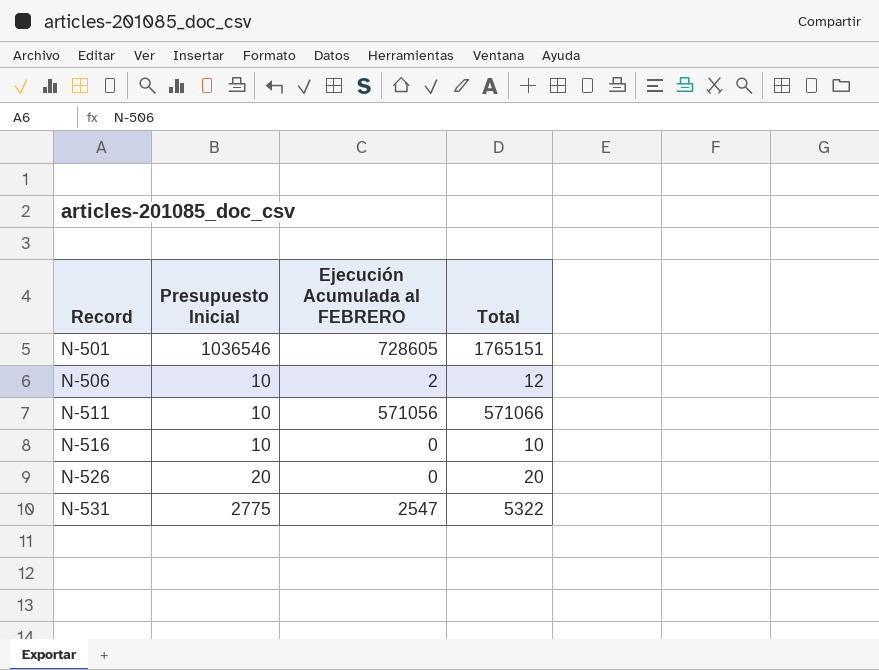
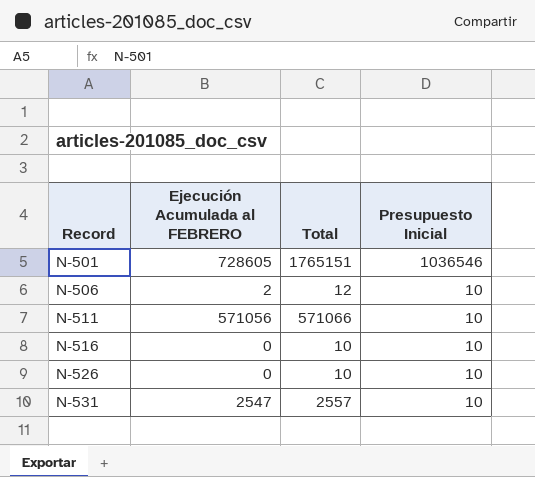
column Presupuesto Inicial | position: 2 -> 4
N-526 | Total: 20 -> 10
N-526 | Presupuesto Inicial: 20 -> 10
N-531 | Total: 5322 -> 2557
N-531 | Presupuesto Inicial: 2775 -> 10

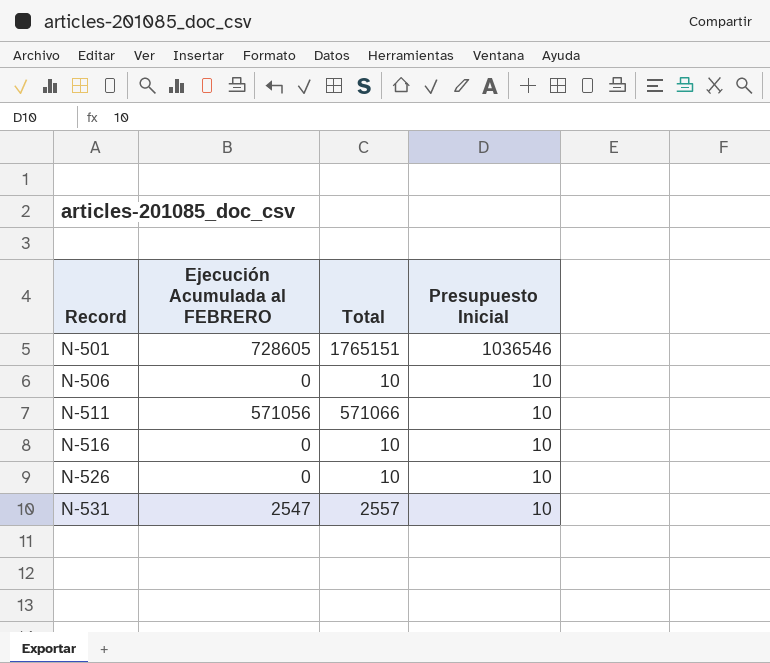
N-506 | Ejecución Acumulada al FEBRERO: 2 -> 0
N-506 | Total: 12 -> 10

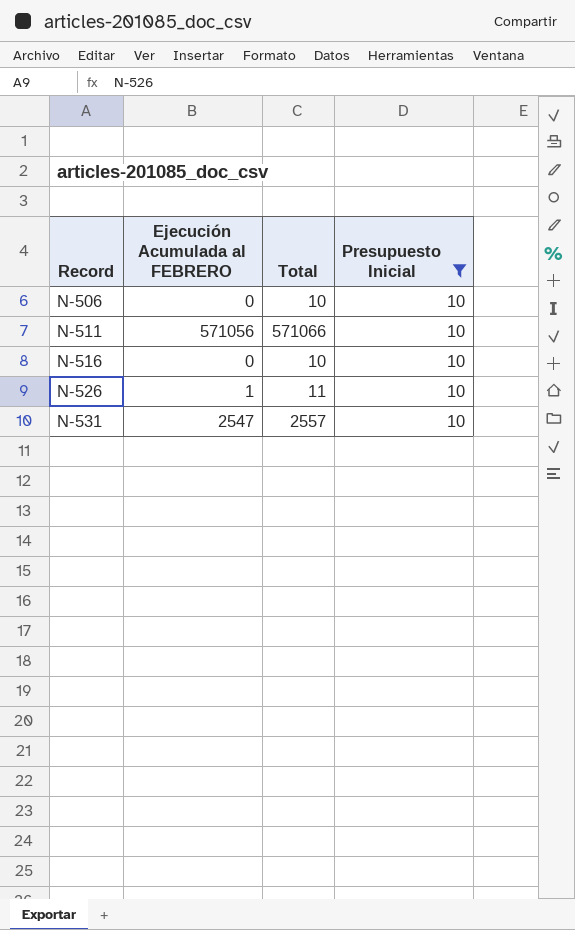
filter: none -> Presupuesto Inicial = 10
N-526 | Ejecución Acumulada al FEBRERO: 0 -> 1
N-526 | Total: 10 -> 11

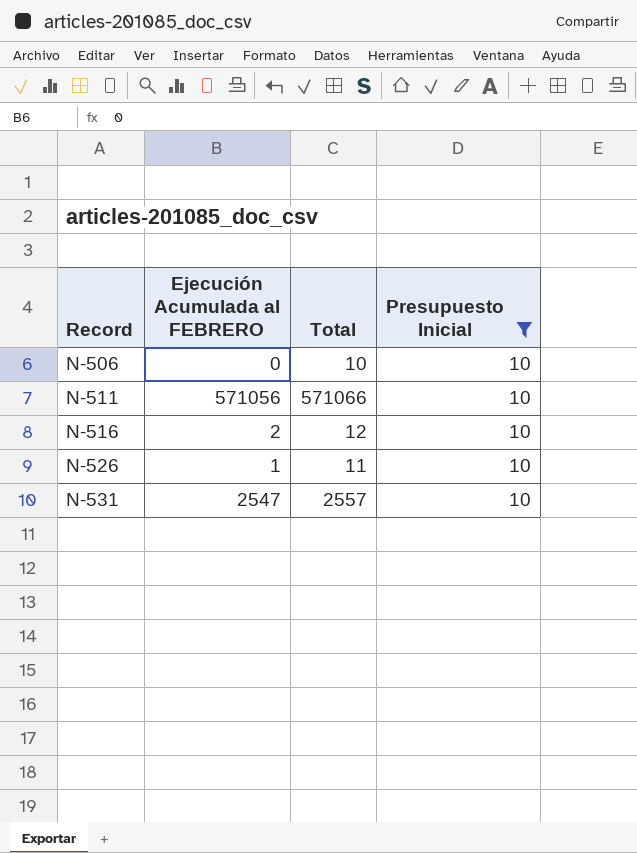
N-516 | Ejecución Acumulada al FEBRERO: 0 -> 2
N-516 | Total: 10 -> 12

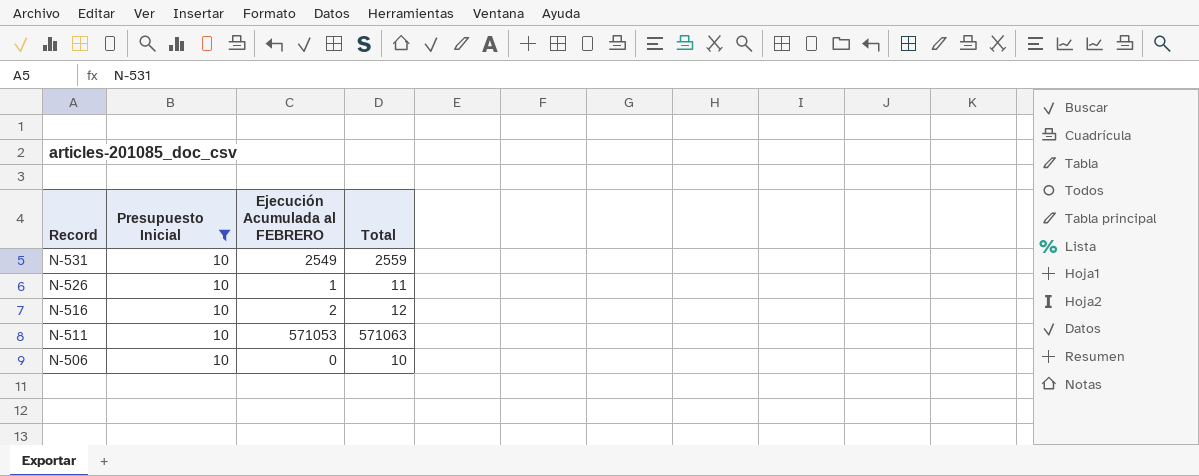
row order: Record ascending -> Record descending
column Presupuesto Inicial | position: 4 -> 2
N-531 | Ejecución Acumulada al FEBRERO: 2547 -> 2549
N-531 | Total: 2557 -> 2559
N-511 | Ejecución Acumulada al FEBRERO: 571056 -> 571053
N-511 | Total: 571066 -> 571063

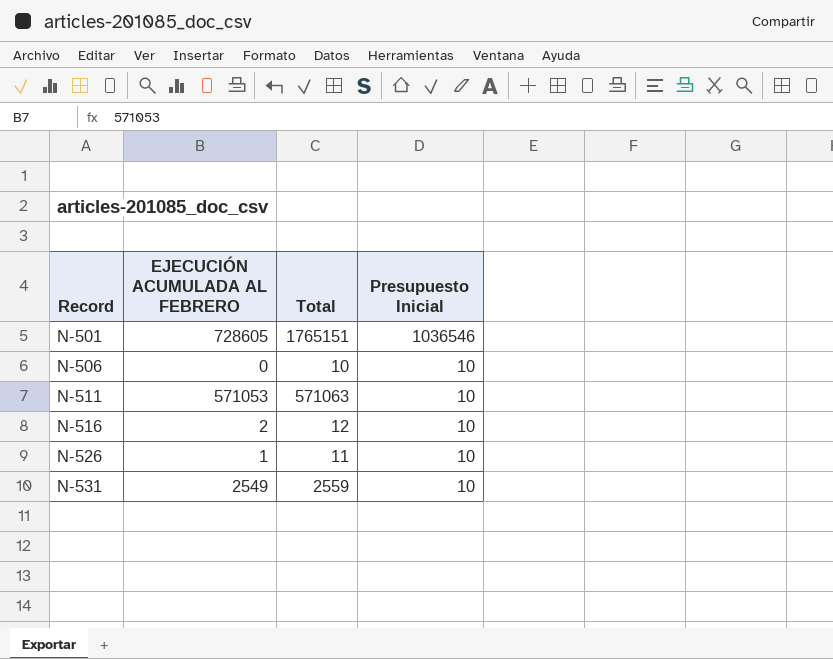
filter: Presupuesto Inicial = 10 -> none
row order: Record descending -> Record ascending
column name: Ejecución Acumulada al FEBRERO -> EJECUCIÓN ACUMULADA AL FEBRERO
column Presupuesto Inicial | position: 2 -> 4

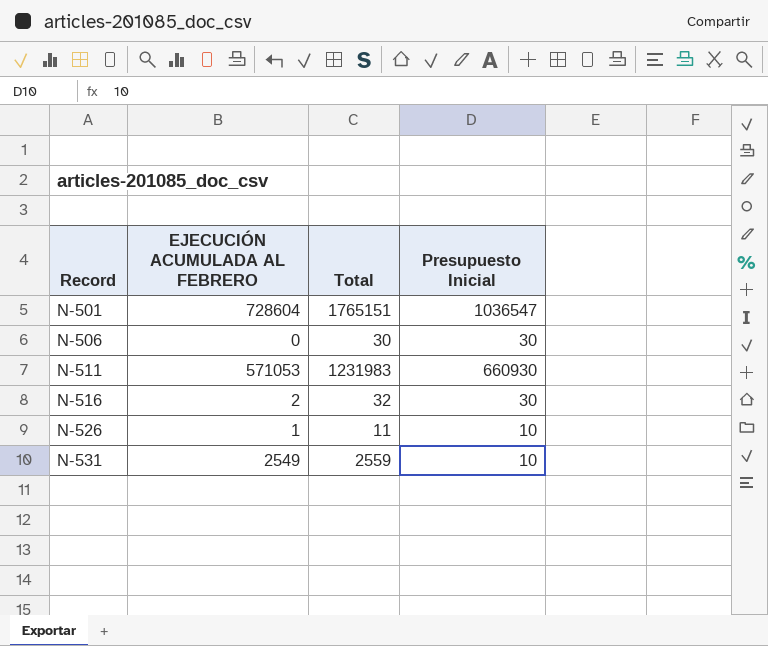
N-501 | EJECUCIÓN ACUMULADA AL FEBRERO: 728605 -> 728604
N-501 | Presupuesto Inicial: 1036546 -> 1036547
N-506 | Total: 10 -> 30
N-506 | Presupuesto Inicial: 10 -> 30
N-511 | Total: 571063 -> 1231983
N-511 | Presupuesto Inicial: 10 -> 660930
N-516 | Total: 12 -> 32
N-516 | Presupuesto Inicial: 10 -> 30

